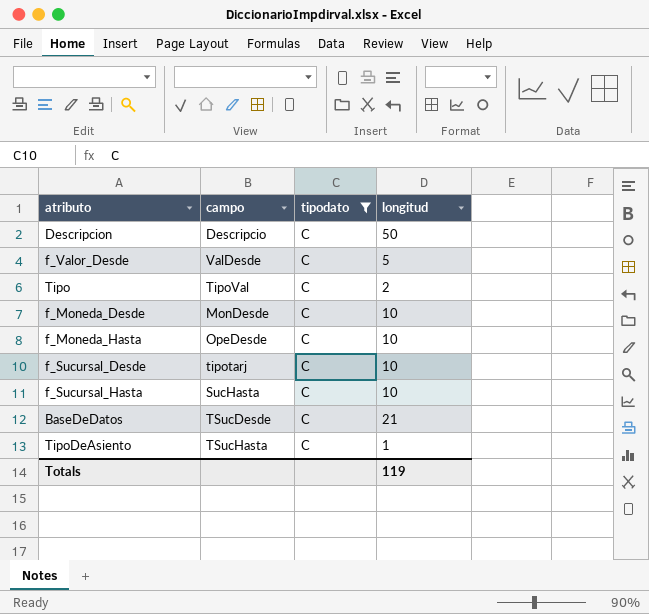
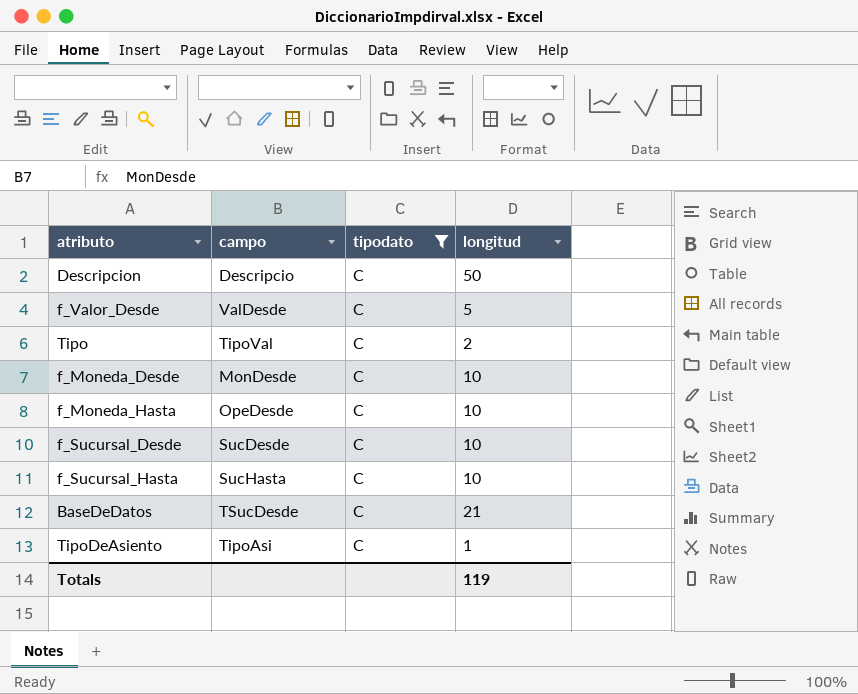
f_Sucursal_Desde | campo: tipotarj -> SucDesde
TipoDeAsiento | campo: TSucHasta -> TipoAsi

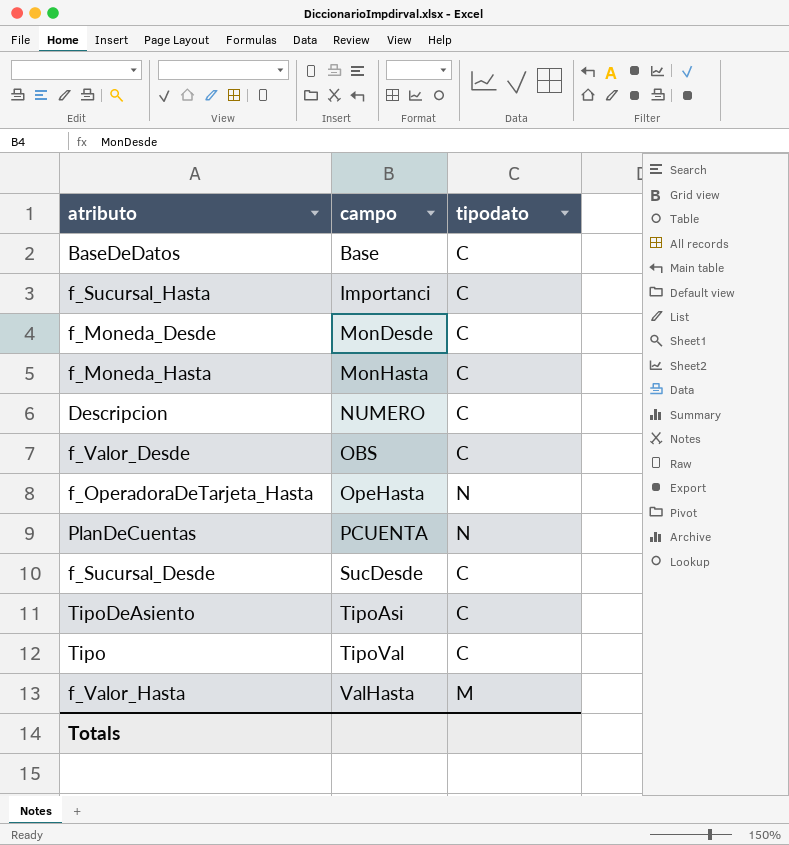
filter: tipodato = C -> none
row order: none -> campo ascending
column longitud | position: 4 -> none
BaseDeDatos | campo: TSucDesde -> Base
f_Sucursal_Hasta | campo: SucHasta -> Importanci
f_Moneda_Hasta | campo: OpeDesde -> MonHasta
Descripcion | campo: Descripcio -> NUMERO
f_Valor_Desde | campo: ValDesde -> OBS

